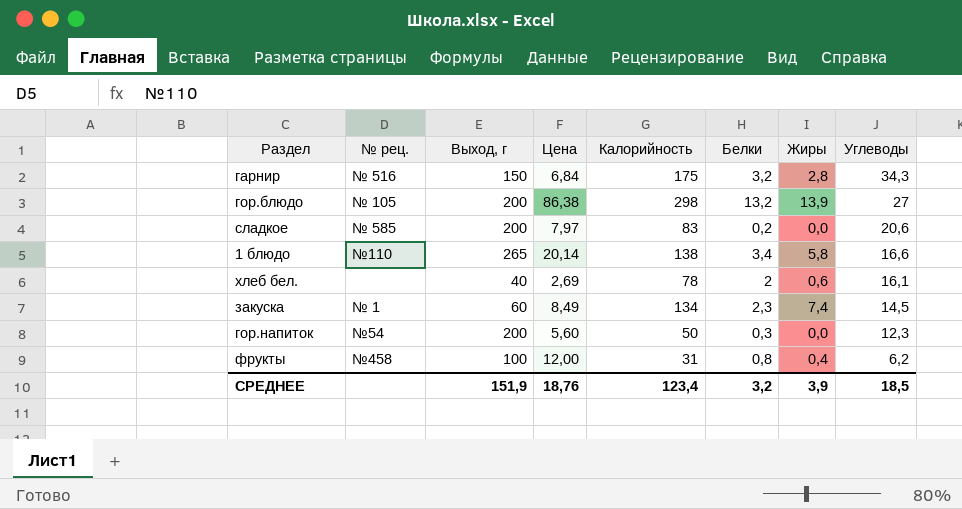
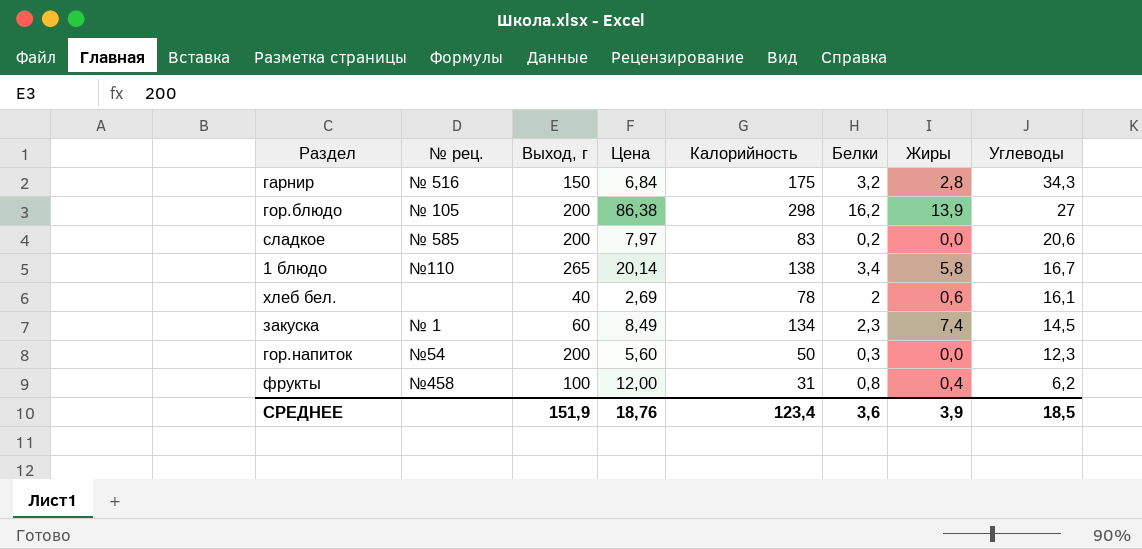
гор.блюдо | Белки: 13,2 -> 16,2
1 блюдо | Углеводы: 16,6 -> 16,7
СРЕДНЕЕ | Белки: 3,2 -> 3,6

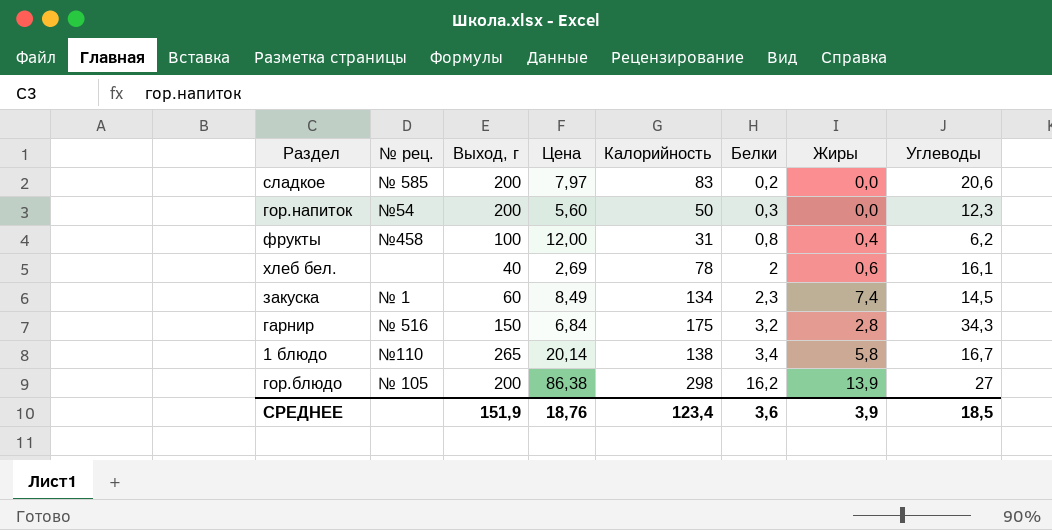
row order: Углеводы descending -> Белки ascending

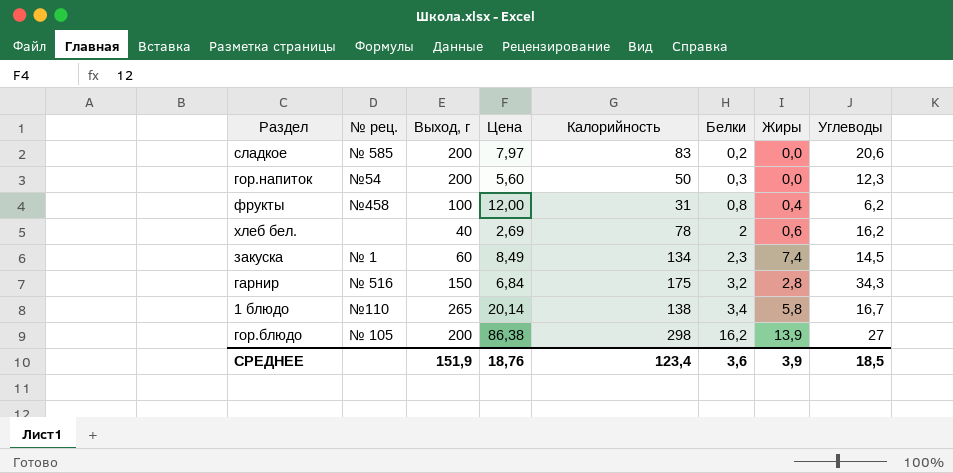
хлеб бел. | Углеводы: 16,1 -> 16,2

